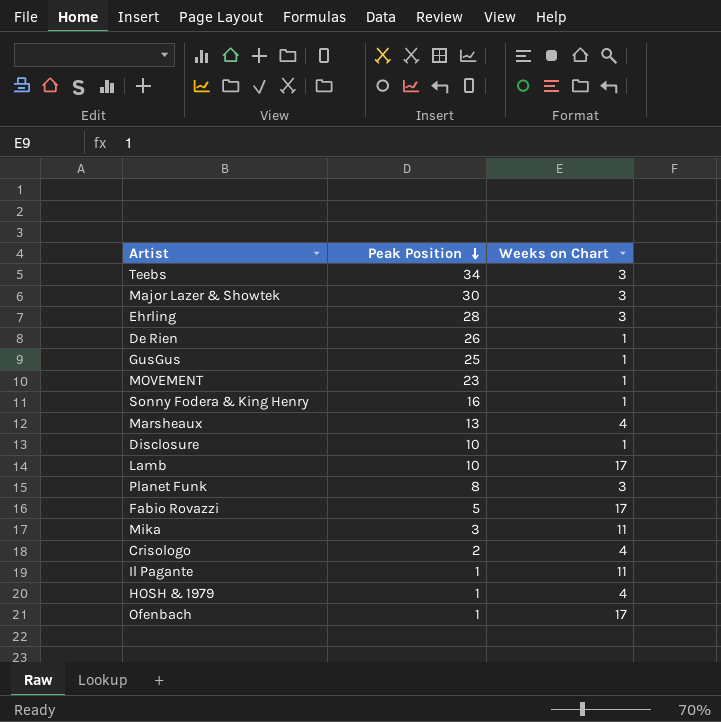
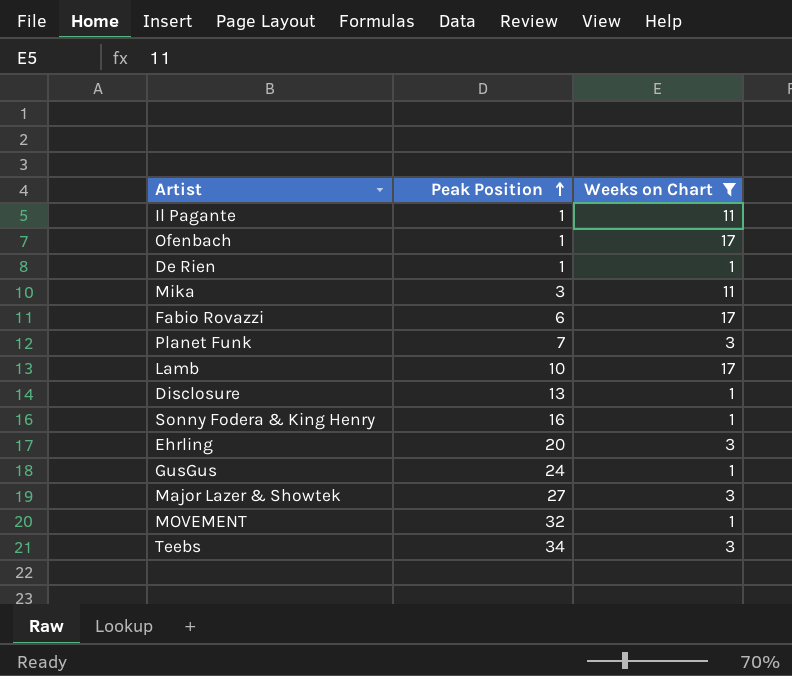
filter: none -> Weeks on Chart != 4
row order: Peak Position descending -> Peak Position ascending
De Rien | Peak Position: 26 -> 1
Fabio Rovazzi | Peak Position: 5 -> 6
Planet Funk | Peak Position: 8 -> 7
Disclosure | Peak Position: 10 -> 13
Ehrling | Peak Position: 28 -> 20
GusGus | Peak Position: 25 -> 24
Major Lazer & Showtek | Peak Position: 30 -> 27
MOVEMENT | Peak Position: 23 -> 32

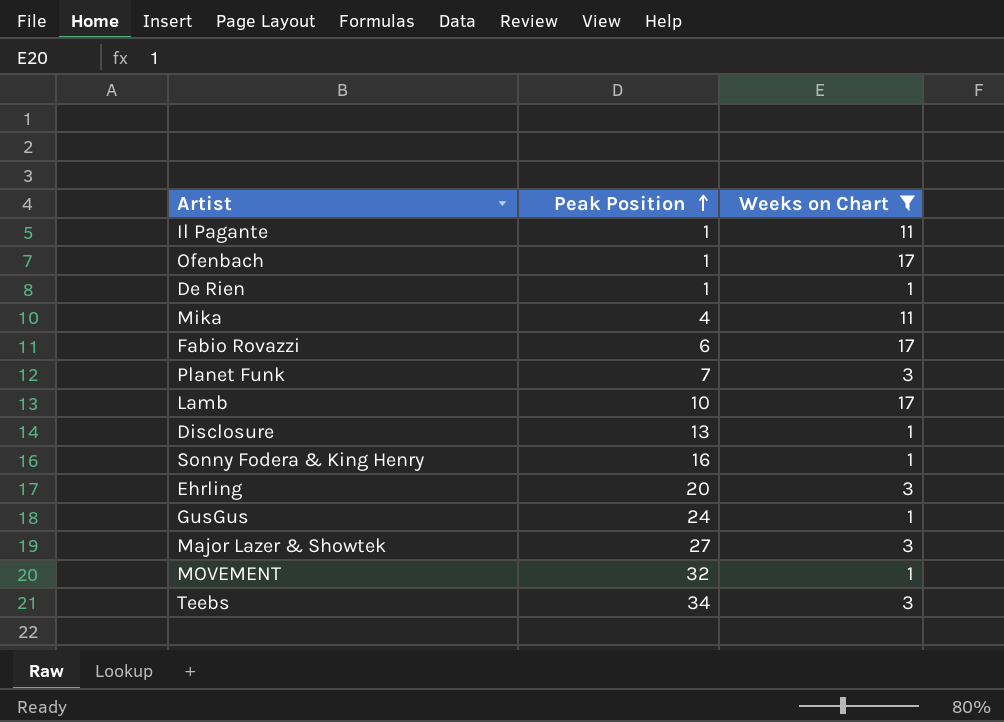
Mika | Peak Position: 3 -> 4

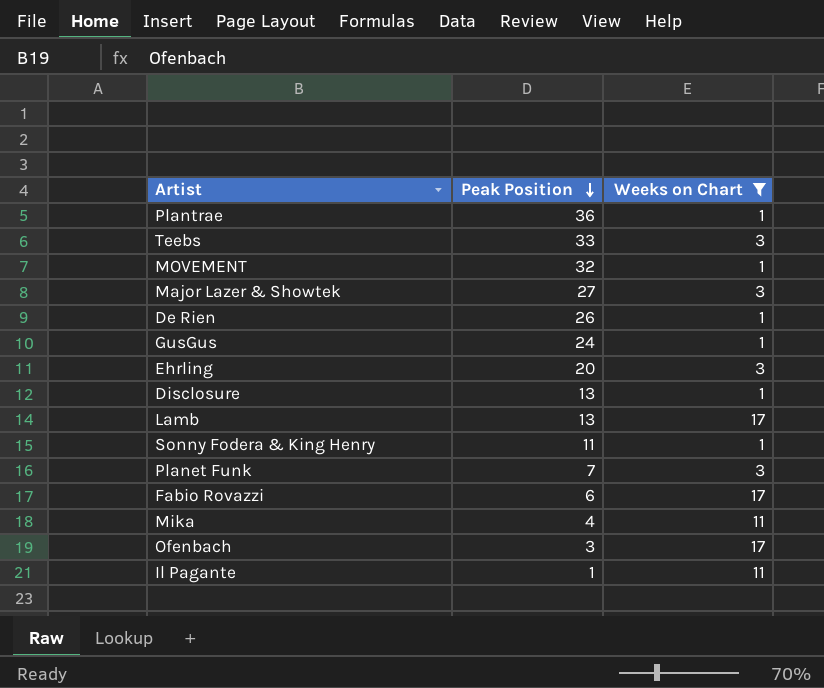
row order: Peak Position ascending -> Peak Position descending
row Plantrae: none -> 36 | 1
Teebs | Peak Position: 34 -> 33
De Rien | Peak Position: 1 -> 26
Lamb | Peak Position: 10 -> 13
Sonny Fodera & King Henry | Peak Position: 16 -> 11
Ofenbach | Peak Position: 1 -> 3

